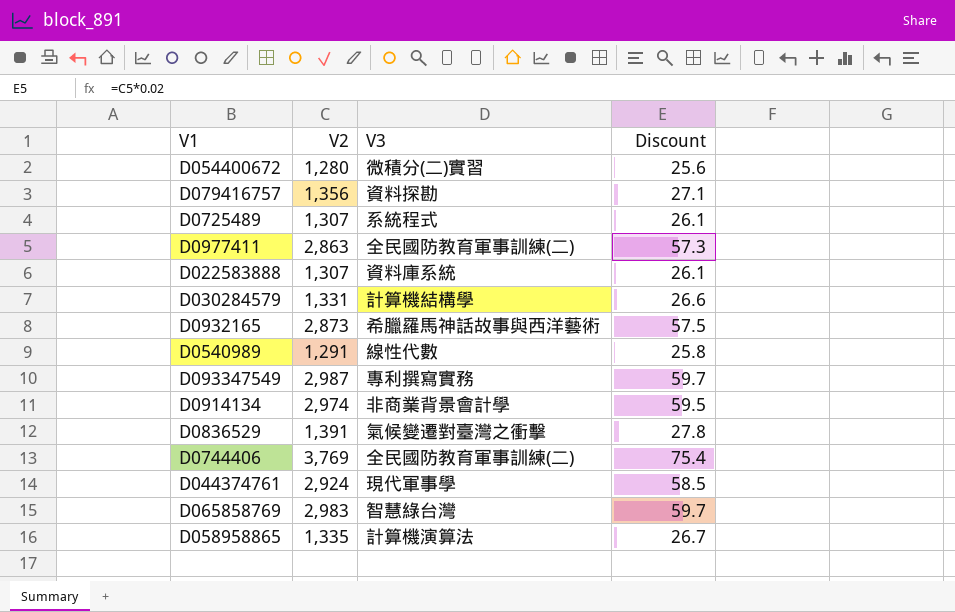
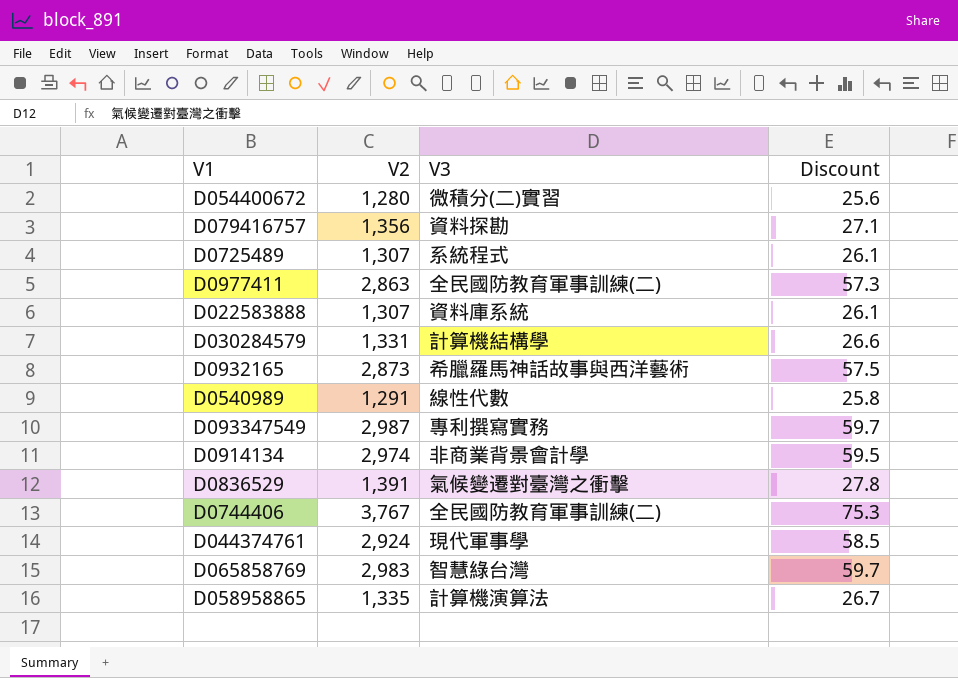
D0744406 | V2: 3,769 -> 3,767
D0744406 | Discount: 75.4 -> 75.3

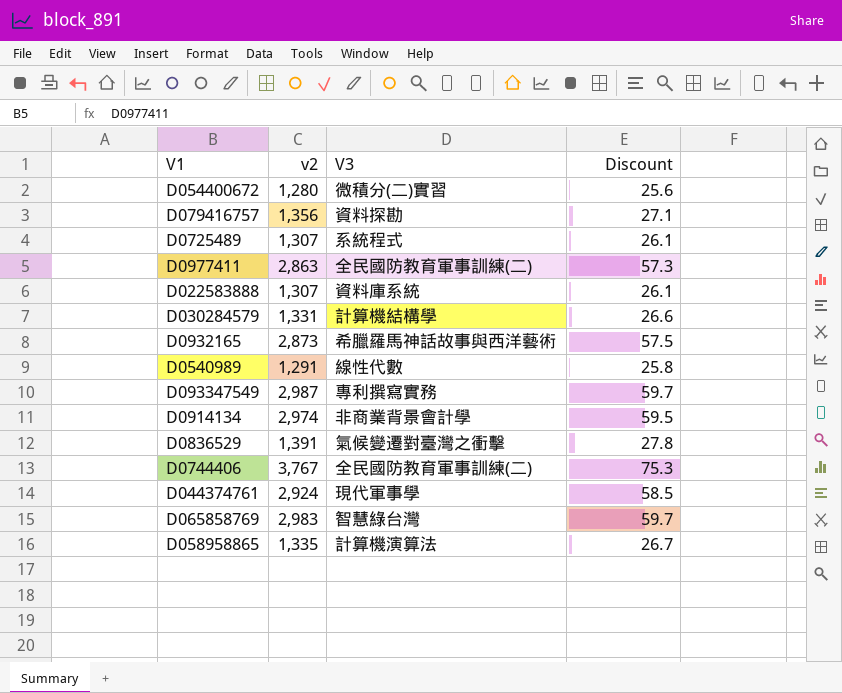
column name: V2 -> v2

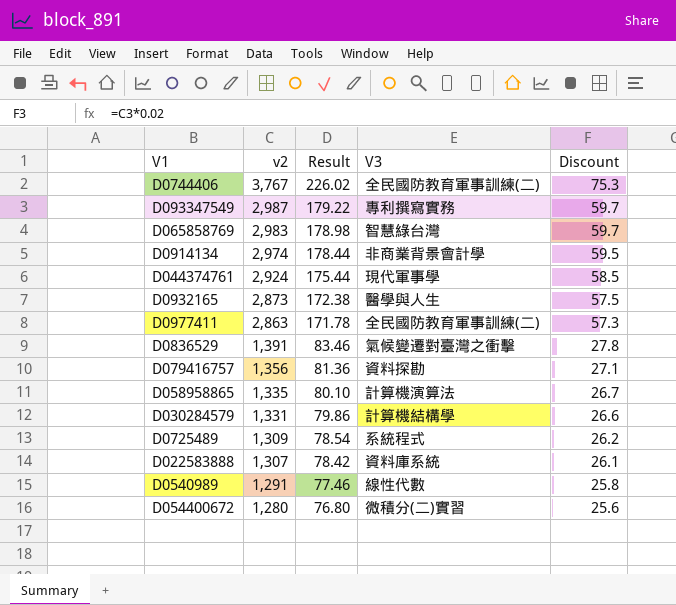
row order: none -> v2 descending
column Result | formula: none -> [v2] * 0.06
D0932165 | V3: 希臘羅馬神話故事與西洋藝術 -> 醫學與人生
D0725489 | v2: 1,307 -> 1,309
D0725489 | Discount: 26.1 -> 26.2

